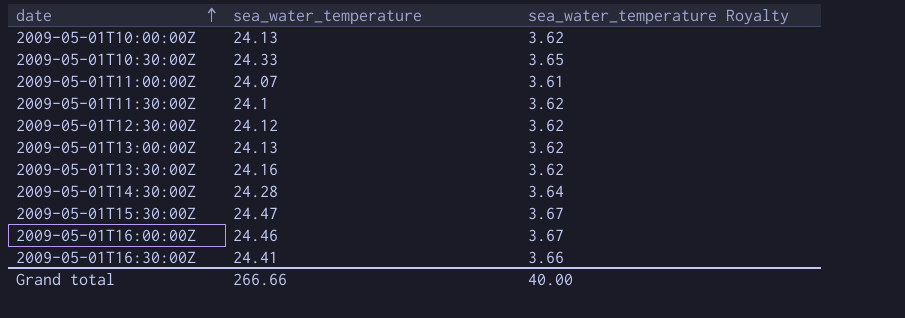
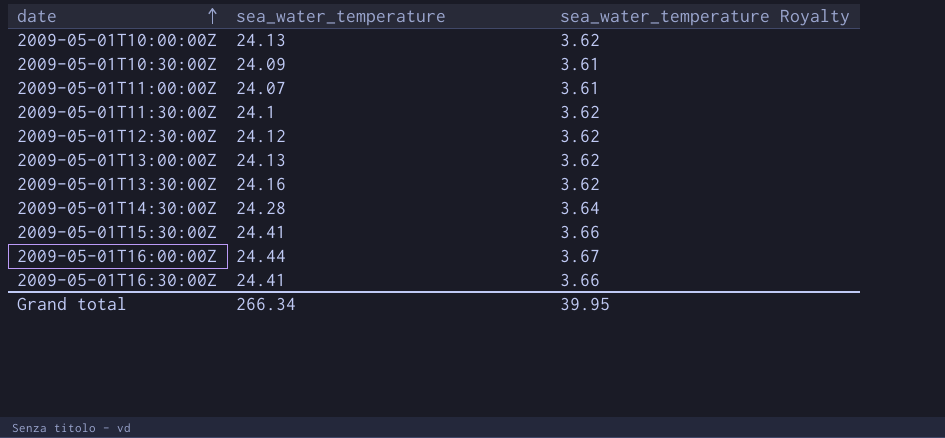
2009-05-01T10:30:00Z | sea_water_temperature: 24.33 -> 24.09
2009-05-01T10:30:00Z | sea_water_temperature Royalty: 3.65 -> 3.61
2009-05-01T15:30:00Z | sea_water_temperature: 24.47 -> 24.41
2009-05-01T15:30:00Z | sea_water_temperature Royalty: 3.67 -> 3.66
2009-05-01T16:00:00Z | sea_water_temperature: 24.46 -> 24.44
Grand total | sea_water_temperature: 266.66 -> 266.34
Grand total | sea_water_temperature Royalty: 40.00 -> 39.95

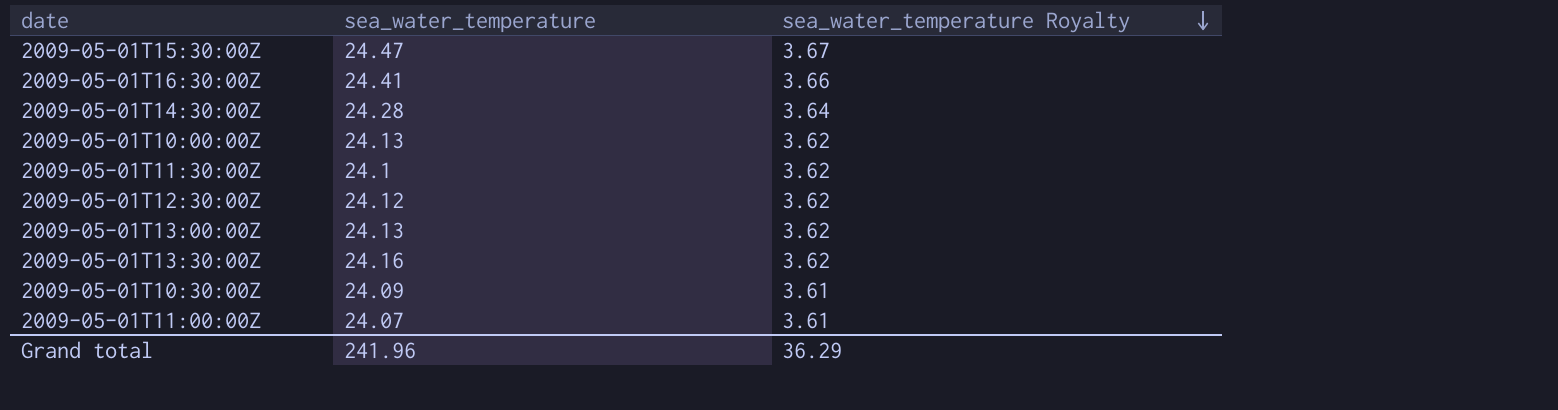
row order: date ascending -> sea_water_temperature Royalty descending
row 2009-05-01T16:00:00Z: 24.44 | 3.67 -> none
2009-05-01T15:30:00Z | sea_water_temperature: 24.41 -> 24.47
2009-05-01T15:30:00Z | sea_water_temperature Royalty: 3.66 -> 3.67
Grand total | sea_water_temperature: 266.34 -> 241.96
Grand total | sea_water_temperature Royalty: 39.95 -> 36.29

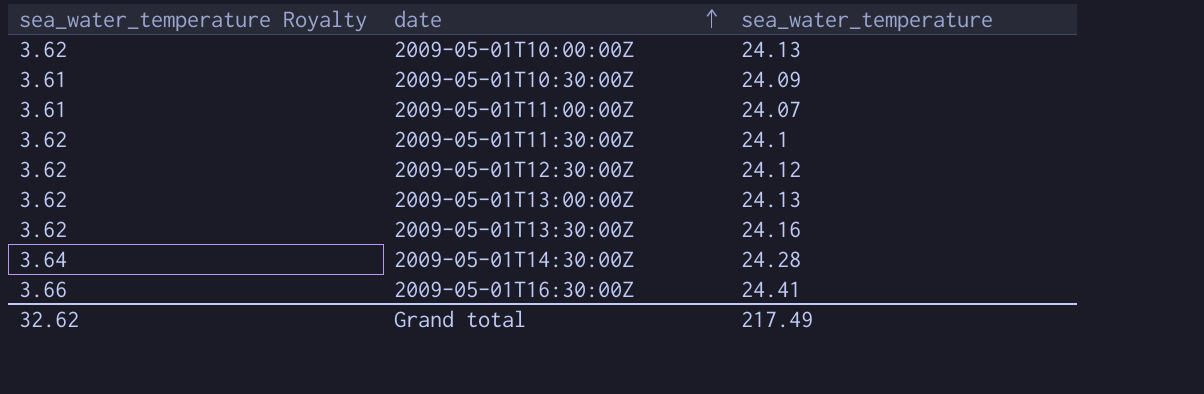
row order: sea_water_temperature Royalty descending -> date ascending
column sea_water_temperature Royalty | position: 3 -> 1
row 2009-05-01T15:30:00Z: 24.47 | 3.67 -> none
Grand total | sea_water_temperature Royalty: 36.29 -> 32.62
Grand total | sea_water_temperature: 241.96 -> 217.49

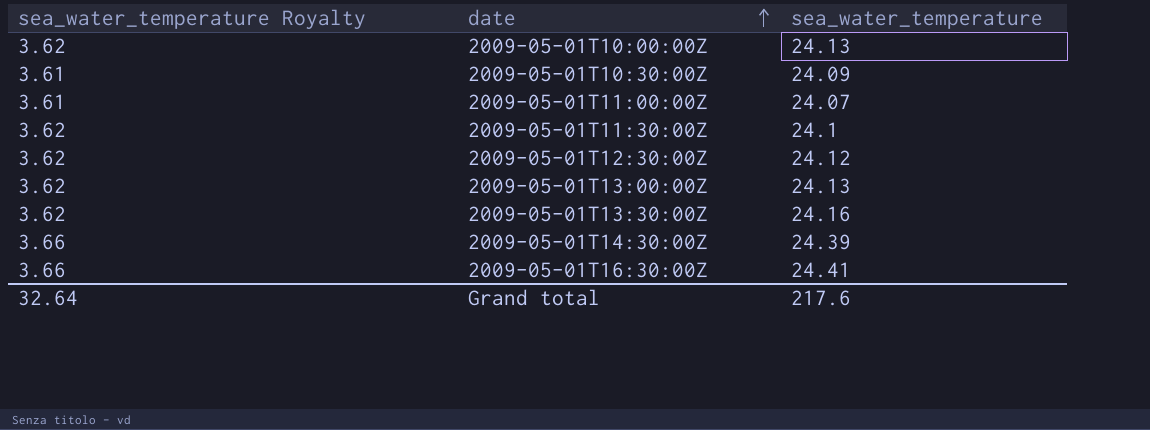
2009-05-01T14:30:00Z | sea_water_temperature Royalty: 3.64 -> 3.66
2009-05-01T14:30:00Z | sea_water_temperature: 24.28 -> 24.39
Grand total | sea_water_temperature Royalty: 32.62 -> 32.64
Grand total | sea_water_temperature: 217.49 -> 217.6

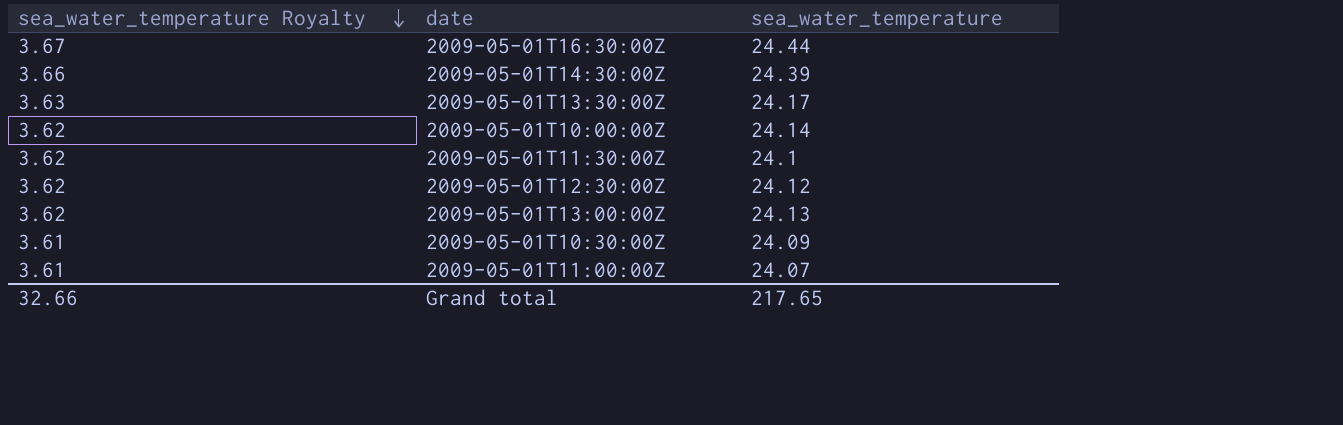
row order: date ascending -> sea_water_temperature Royalty descending
2009-05-01T16:30:00Z | sea_water_temperature Royalty: 3.66 -> 3.67
2009-05-01T16:30:00Z | sea_water_temperature: 24.41 -> 24.44
2009-05-01T13:30:00Z | sea_water_temperature Royalty: 3.62 -> 3.63
2009-05-01T13:30:00Z | sea_water_temperature: 24.16 -> 24.17
2009-05-01T10:00:00Z | sea_water_temperature: 24.13 -> 24.14
Grand total | sea_water_temperature Royalty: 32.64 -> 32.66
Grand total | sea_water_temperature: 217.6 -> 217.65

